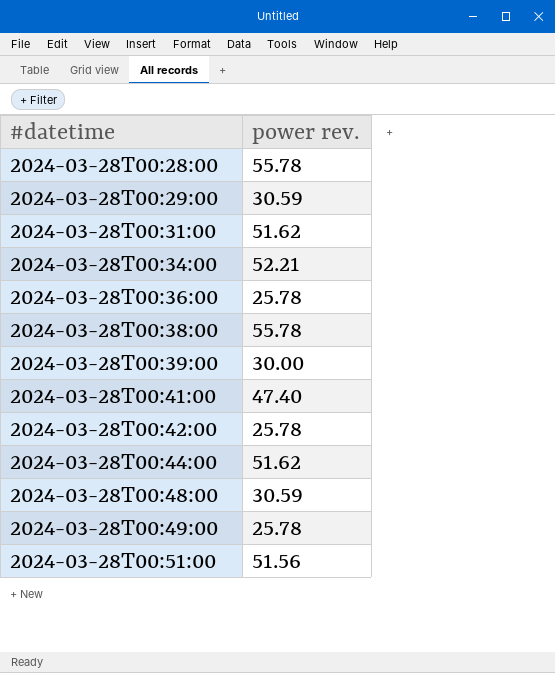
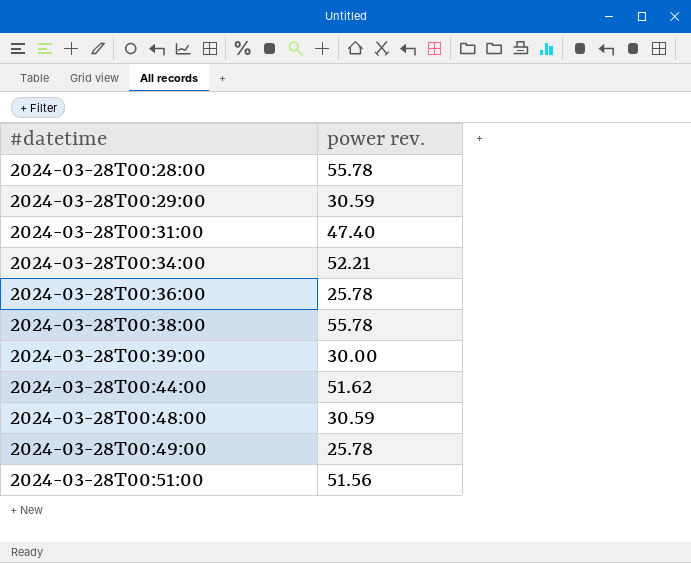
row 2024-03-28T00:41:00: 47.40 -> none
row 2024-03-28T00:42:00: 25.78 -> none
2024-03-28T00:31:00 | power rev.: 51.62 -> 47.40

